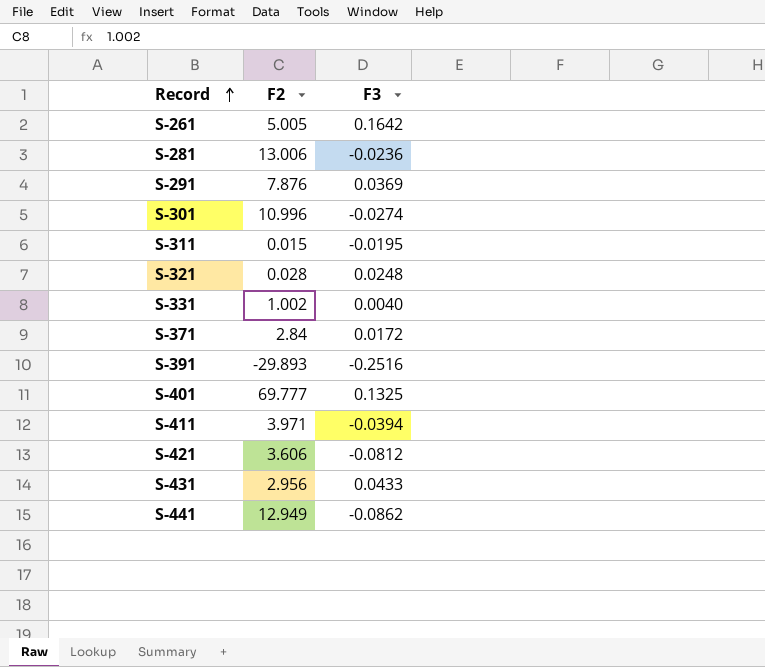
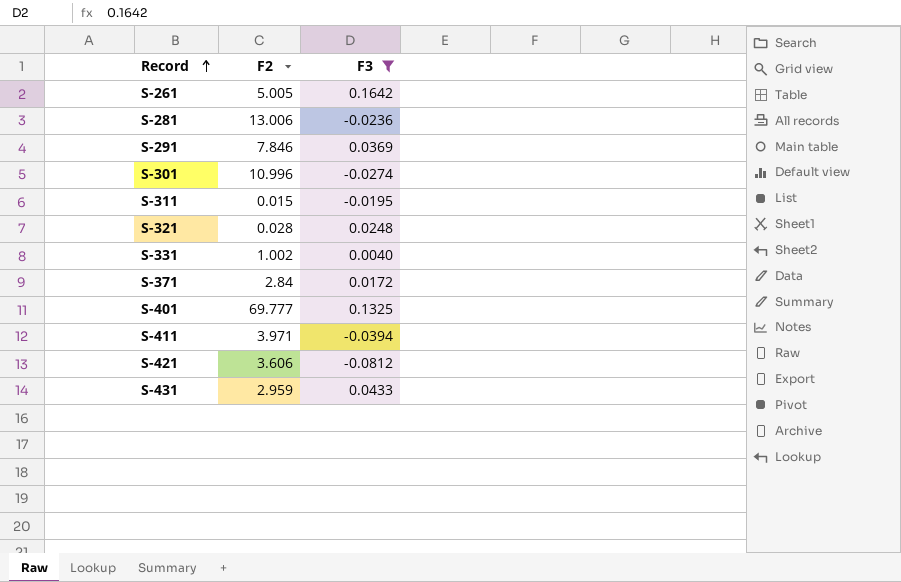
filter: none -> F3 >= -0.0812
S-291 | F2: 7.876 -> 7.846
S-431 | F2: 2.956 -> 2.959

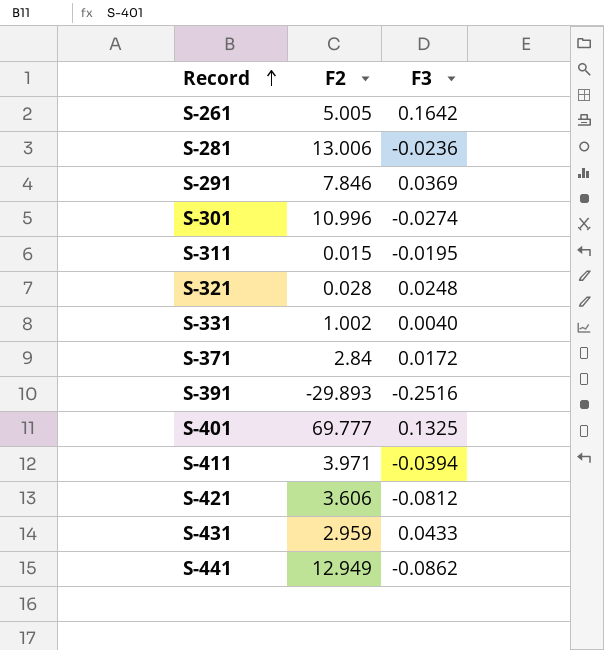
filter: F3 >= -0.0812 -> none

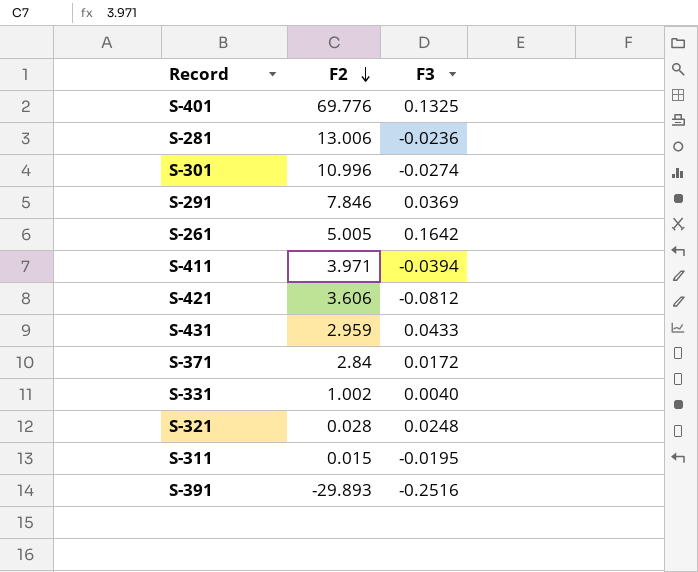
row order: Record ascending -> F2 descending
row S-441: 12.949 | -0.0862 -> none
S-401 | F2: 69.777 -> 69.776

